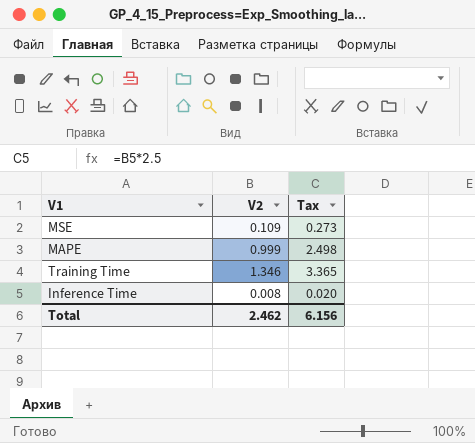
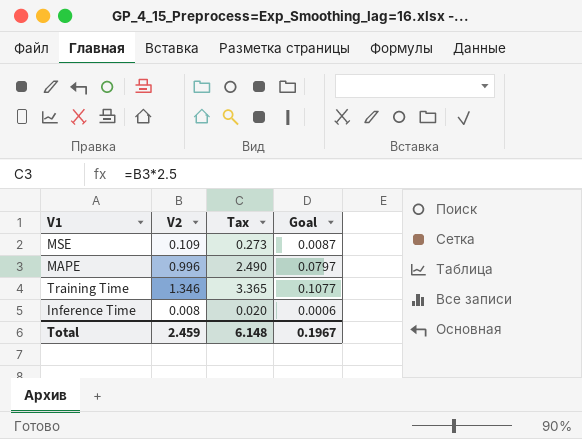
column Goal | formula: none -> [V2] * 0.08
MAPE | V2: 0.999 -> 0.996
MAPE | Tax: 2.498 -> 2.490
Total | V2: 2.462 -> 2.459
Total | Tax: 6.156 -> 6.148

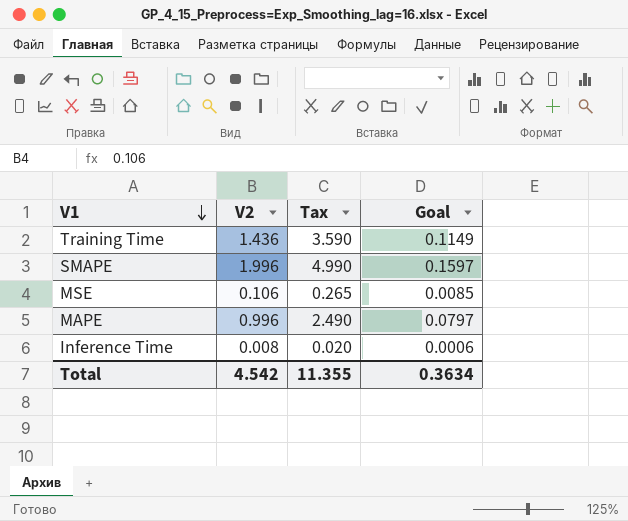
row order: none -> V1 descending
Training Time | V2: 1.346 -> 1.436
Training Time | Tax: 3.365 -> 3.590
Training Time | Goal: 0.1077 -> 0.1149
row SMAPE: none -> 1.996 | 4.990 | 0.1597
MSE | V2: 0.109 -> 0.106
MSE | Tax: 0.273 -> 0.265
MSE | Goal: 0.0087 -> 0.0085
Total | V2: 2.459 -> 4.542
Total | Tax: 6.148 -> 11.355
Total | Goal: 0.1967 -> 0.3634

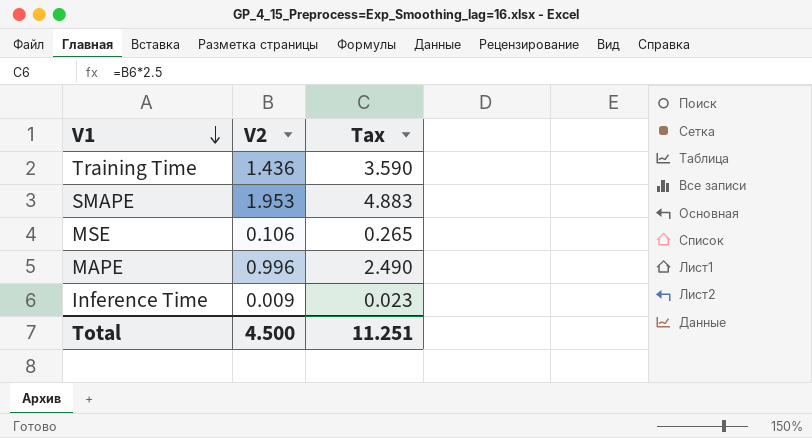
column Goal | formula: [V2] * 0.08 -> none
SMAPE | V2: 1.996 -> 1.953
SMAPE | Tax: 4.990 -> 4.883
Inference Time | V2: 0.008 -> 0.009
Inference Time | Tax: 0.020 -> 0.023
Total | V2: 4.542 -> 4.500
Total | Tax: 11.355 -> 11.251

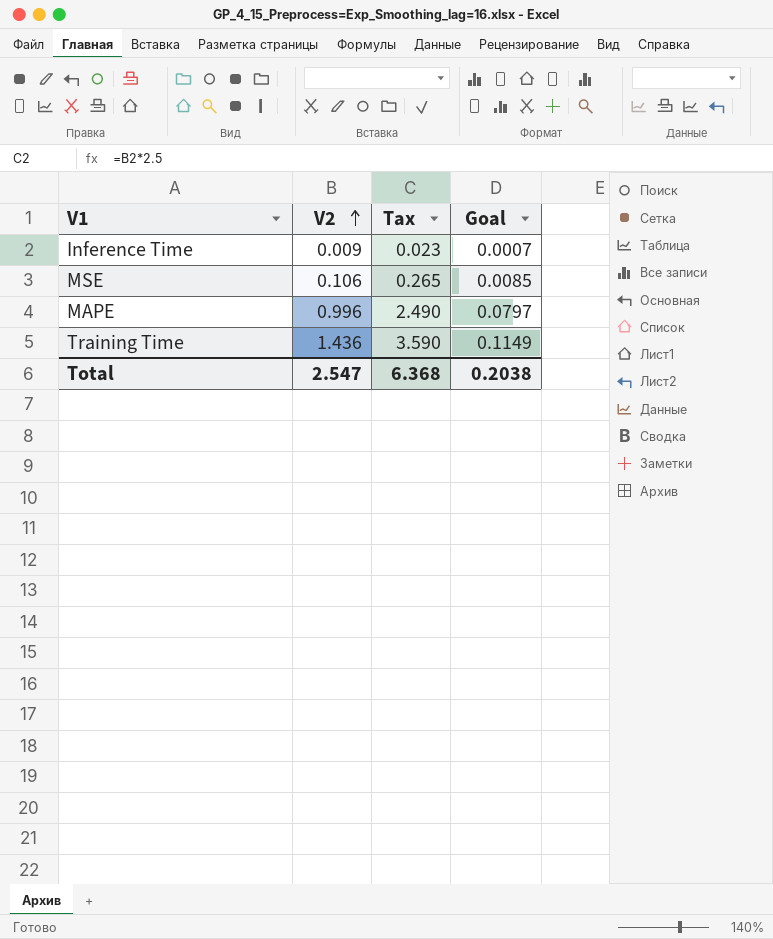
row order: V1 descending -> V2 ascending
column Goal | formula: none -> [V2] * 0.08
row SMAPE: 1.953 | 4.883 -> none
Total | V2: 4.500 -> 2.547
Total | Tax: 11.251 -> 6.368

